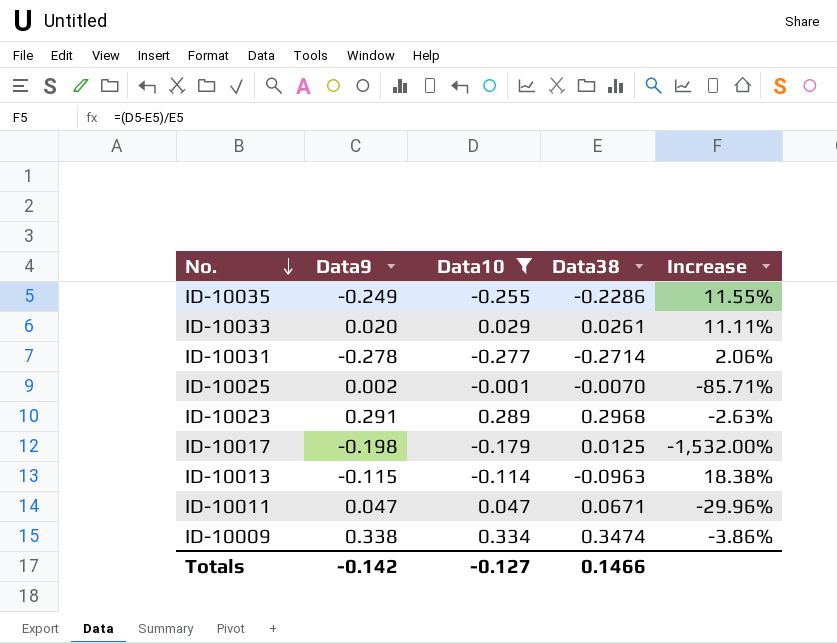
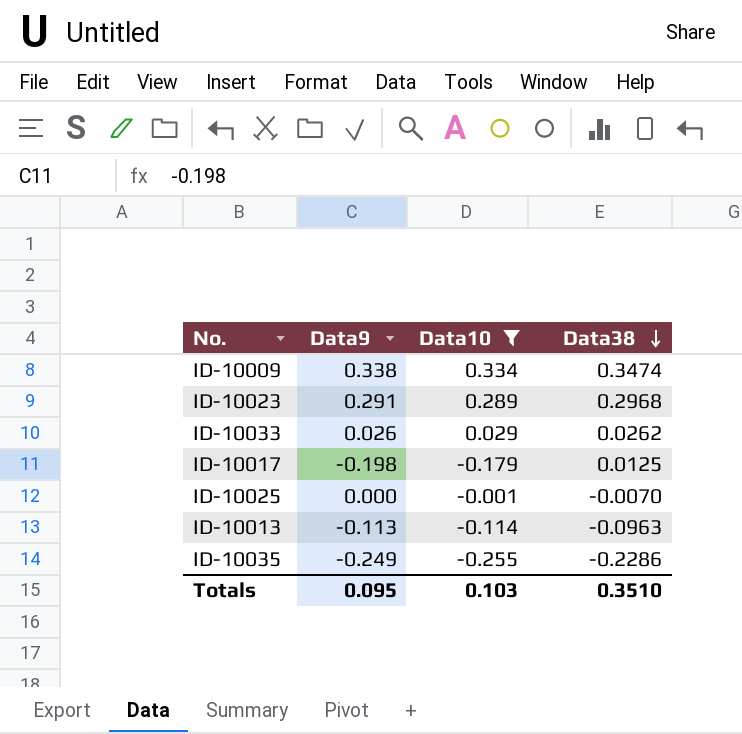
row order: No. descending -> Data38 descending
column Increase | formula: ([Data10] - [Data38]) / [Data38] -> none
row ID-10031: -0.278 | -0.277 | -0.2714 | 2.06% -> none
row ID-10011: 0.047 | 0.047 | 0.0671 | -29.96% -> none
ID-10033 | Data9: 0.020 -> 0.026
ID-10033 | Data38: 0.0261 -> 0.0262
ID-10025 | Data9: 0.002 -> 0.000
ID-10013 | Data9: -0.115 -> -0.113
Totals | Data9: -0.142 -> 0.095
Totals | Data10: -0.127 -> 0.103
Totals | Data38: 0.1466 -> 0.3510

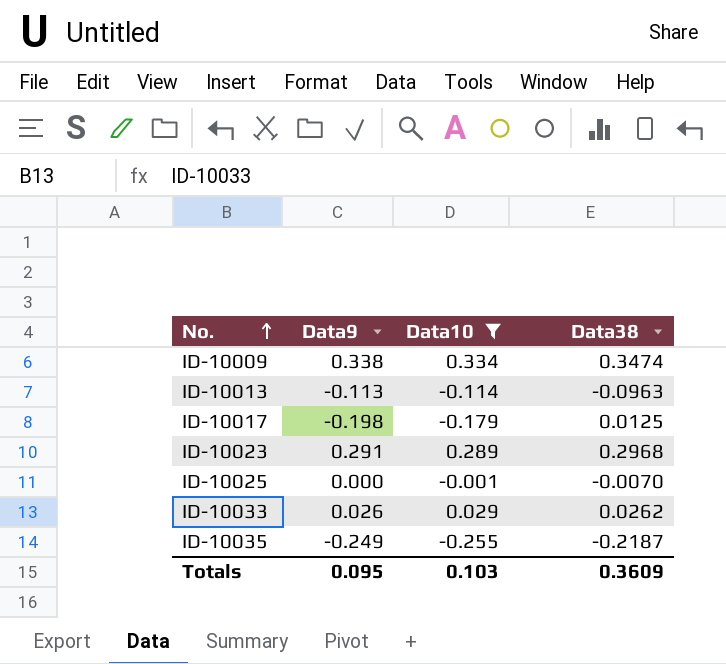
row order: Data38 descending -> No. ascending
ID-10035 | Data38: -0.2286 -> -0.2187
Totals | Data38: 0.3510 -> 0.3609

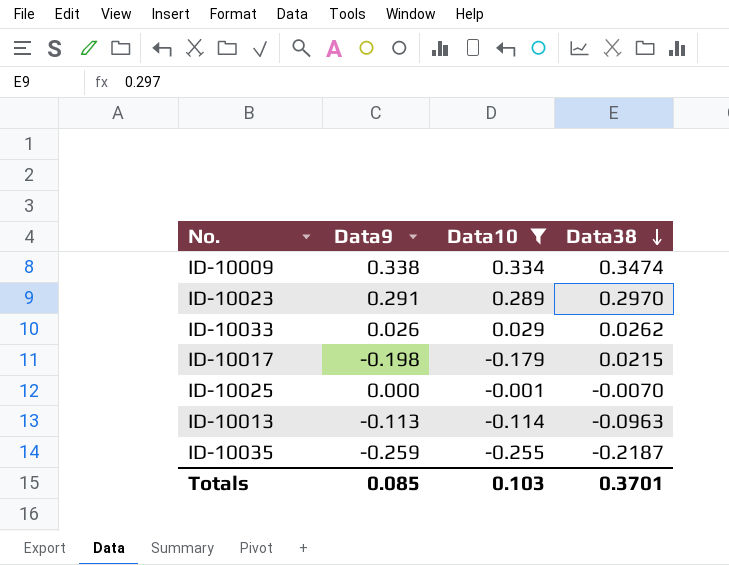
row order: No. ascending -> Data38 descending
ID-10023 | Data38: 0.2968 -> 0.2970
ID-10017 | Data38: 0.0125 -> 0.0215
ID-10035 | Data9: -0.249 -> -0.259
Totals | Data9: 0.095 -> 0.085
Totals | Data38: 0.3609 -> 0.3701

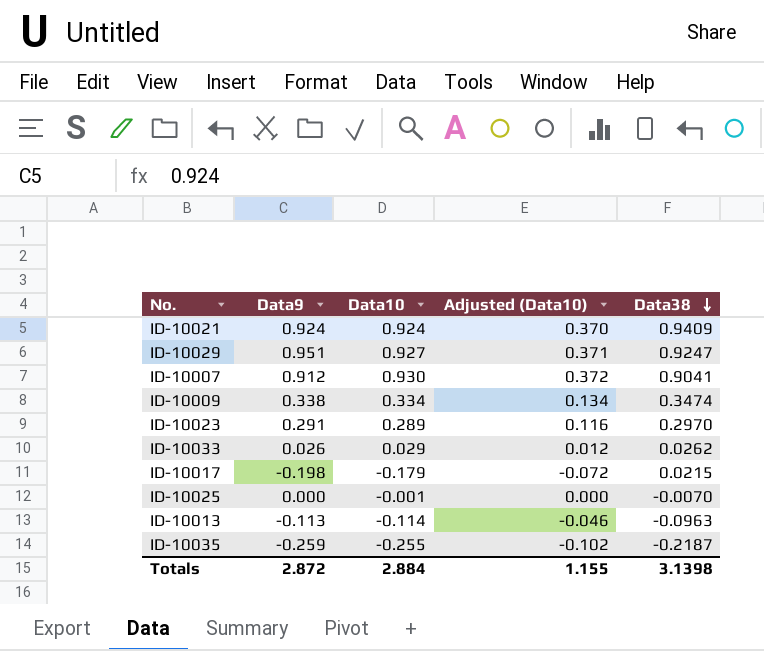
filter: Data10 <= 0.334 -> none
column Adjusted (Data10) | formula: none -> [Data10] * 0.4
Totals | Data9: 0.085 -> 2.872
Totals | Data10: 0.103 -> 2.884
Totals | Data38: 0.3701 -> 3.1398

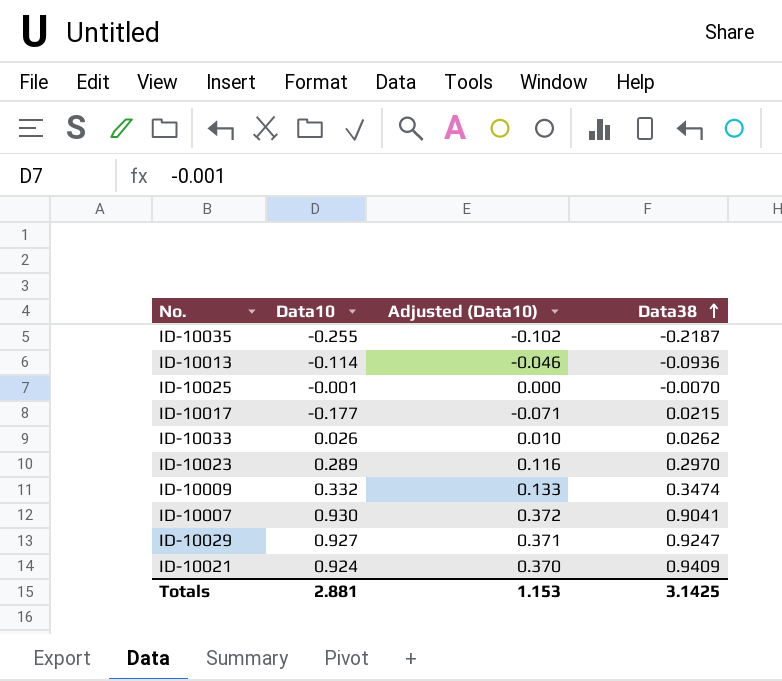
row order: Data38 descending -> Data38 ascending
column Data9 | position: 2 -> none
ID-10013 | Data38: -0.0963 -> -0.0936
ID-10017 | Data10: -0.179 -> -0.177
ID-10017 | Adjusted (Data10): -0.072 -> -0.071
ID-10033 | Data10: 0.029 -> 0.026
ID-10033 | Adjusted (Data10): 0.012 -> 0.010
ID-10009 | Data10: 0.334 -> 0.332
ID-10009 | Adjusted (Data10): 0.134 -> 0.133
Totals | Data10: 2.884 -> 2.881
Totals | Adjusted (Data10): 1.155 -> 1.153
Totals | Data38: 3.1398 -> 3.1425

